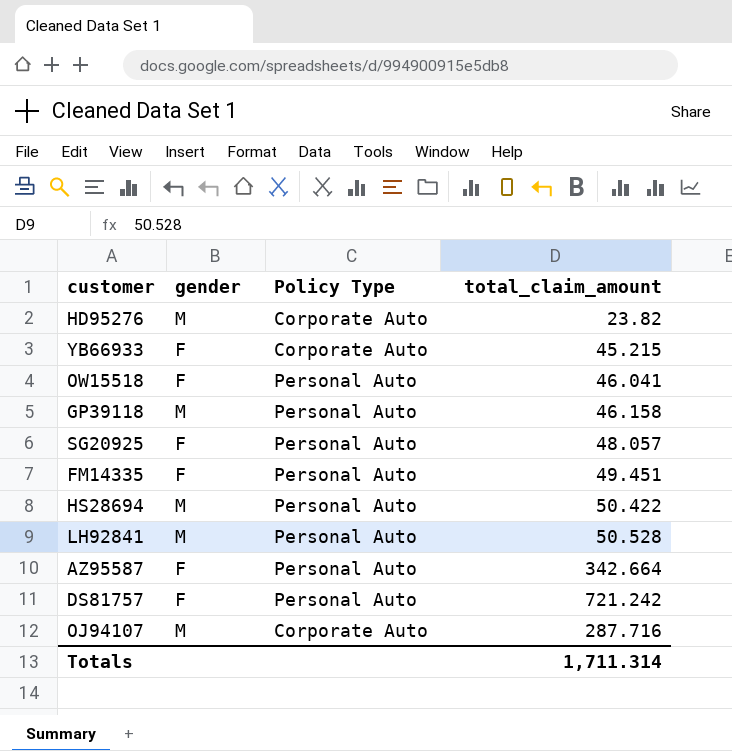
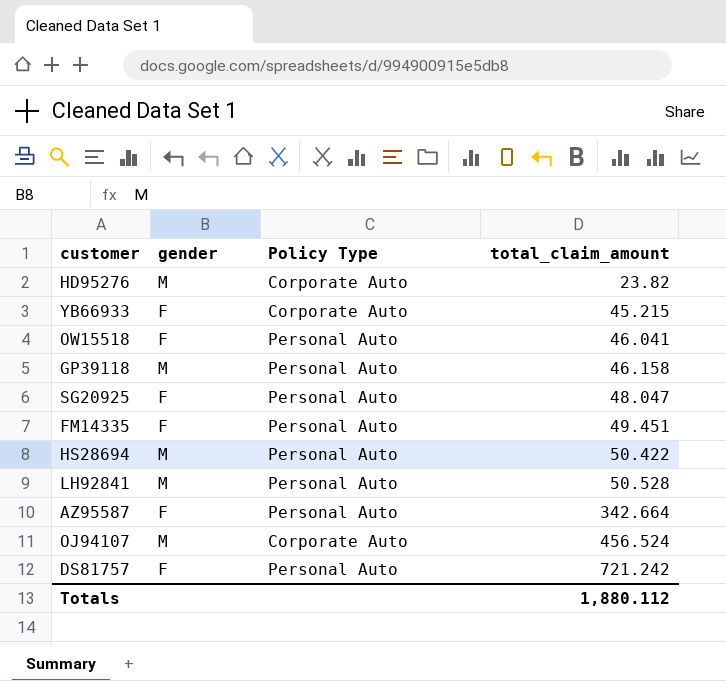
row order: none -> total_claim_amount ascending
SG20925 | total_claim_amount: 48.057 -> 48.047
OJ94107 | total_claim_amount: 287.716 -> 456.524
Totals | total_claim_amount: 1,711.314 -> 1,880.112

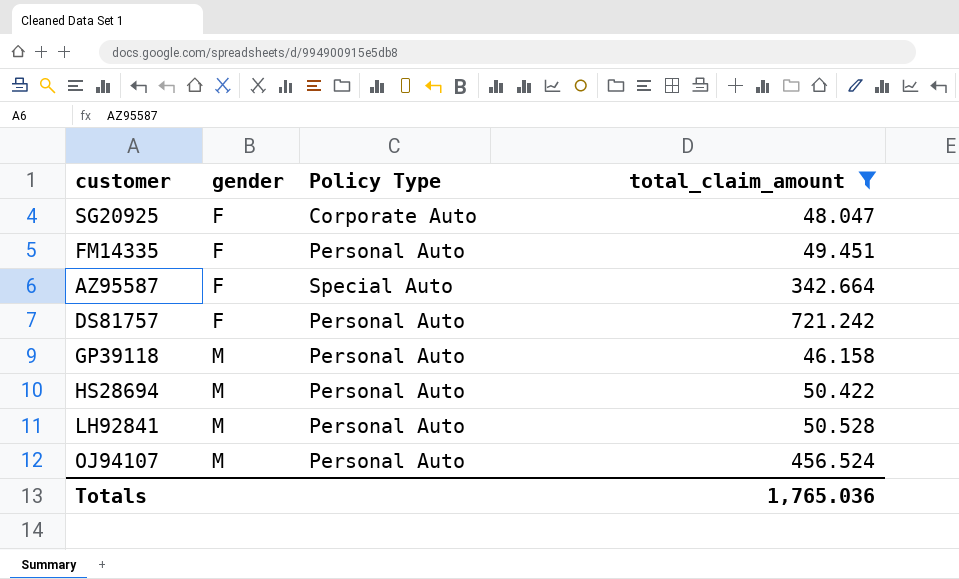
filter: none -> total_claim_amount >= 46.158
row order: total_claim_amount ascending -> gender ascending
SG20925 | Policy Type: Personal Auto -> Corporate Auto
AZ95587 | Policy Type: Personal Auto -> Special Auto
OJ94107 | Policy Type: Corporate Auto -> Personal Auto
Totals | total_claim_amount: 1,880.112 -> 1,765.036

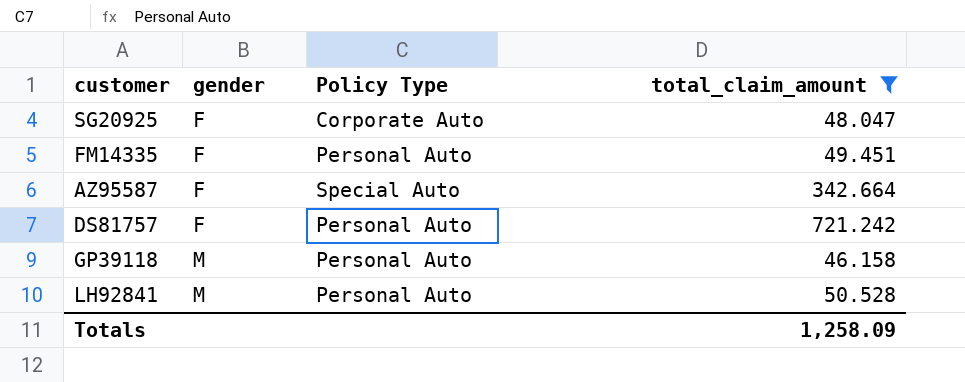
row HS28694: M | Personal Auto | 50.422 -> none
row OJ94107: M | Personal Auto | 456.524 -> none
Totals | total_claim_amount: 1,765.036 -> 1,258.09

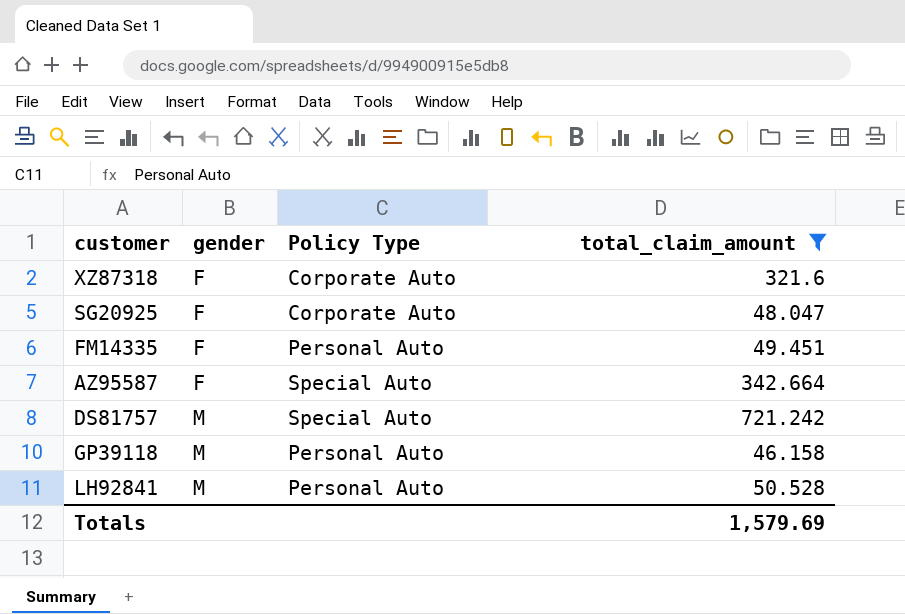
row XZ87318: none -> F | Corporate Auto | 321.6
DS81757 | gender: F -> M
DS81757 | Policy Type: Personal Auto -> Special Auto
Totals | total_claim_amount: 1,258.09 -> 1,579.69

